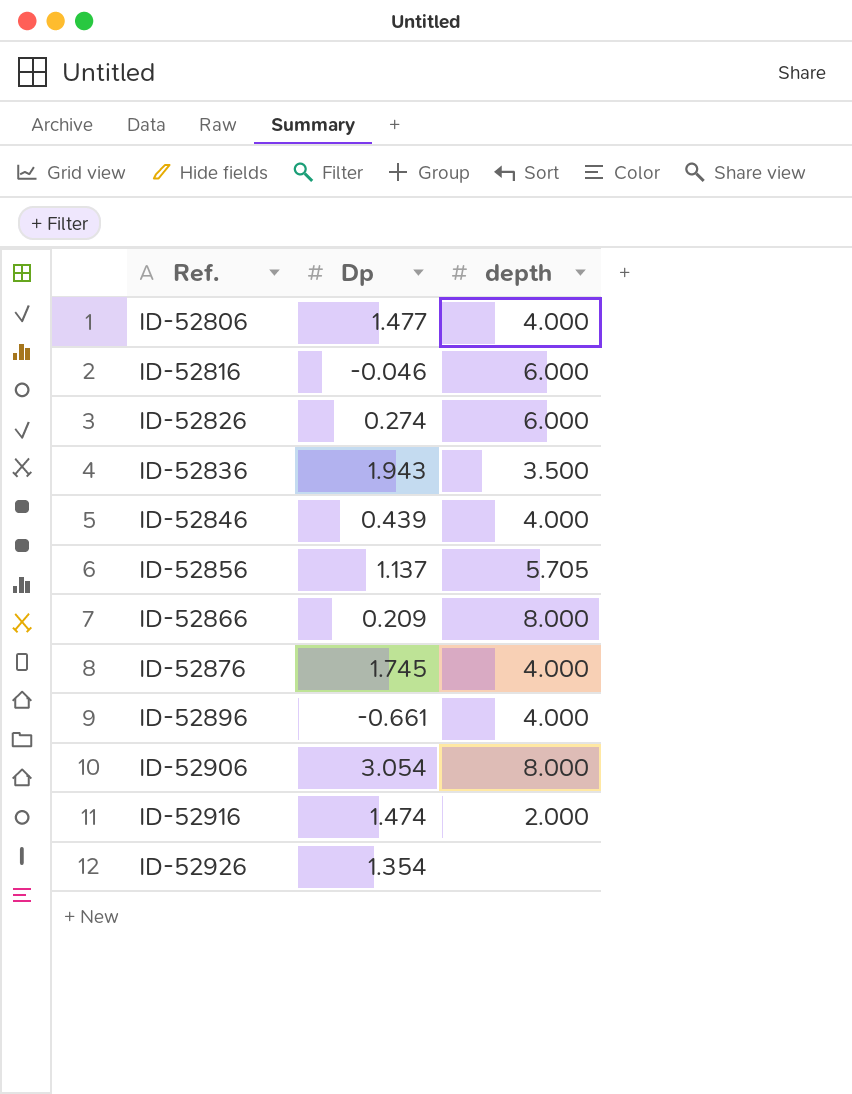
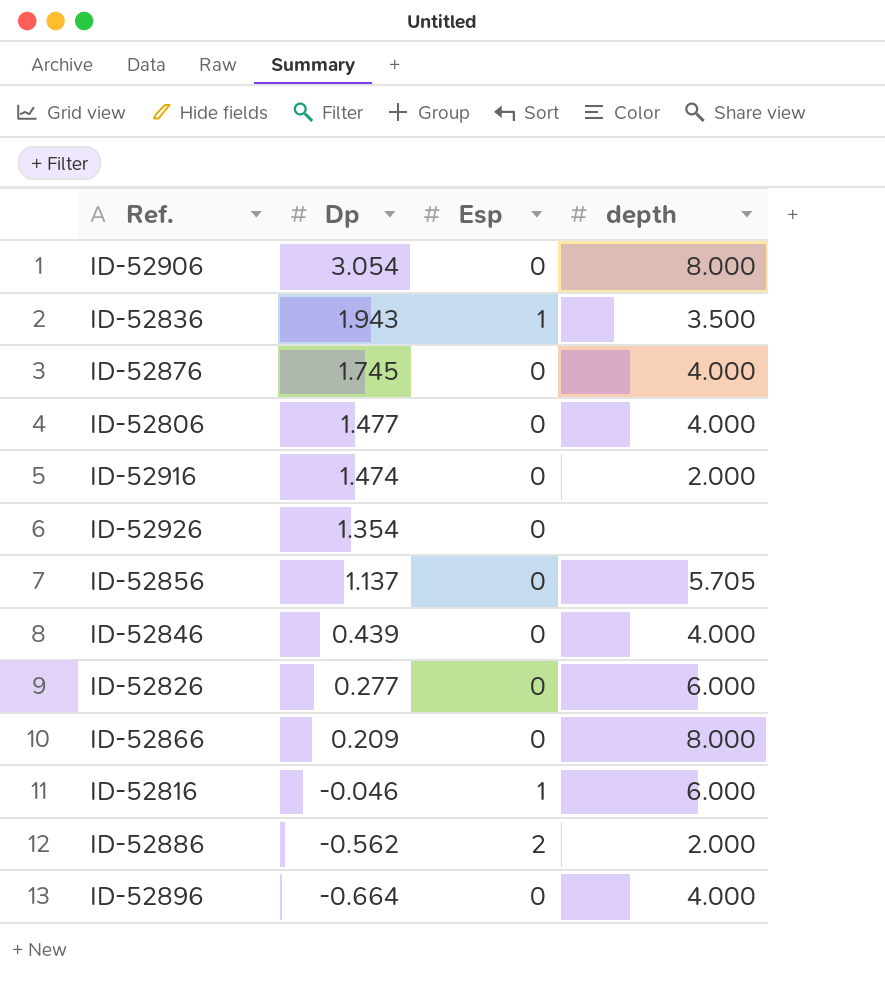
row order: Ref. ascending -> Dp descending
column Esp | position: none -> 3
ID-52826 | Dp: 0.274 -> 0.277
row ID-52886: none -> -0.562 | 2 | 2.000
ID-52896 | Dp: -0.661 -> -0.664

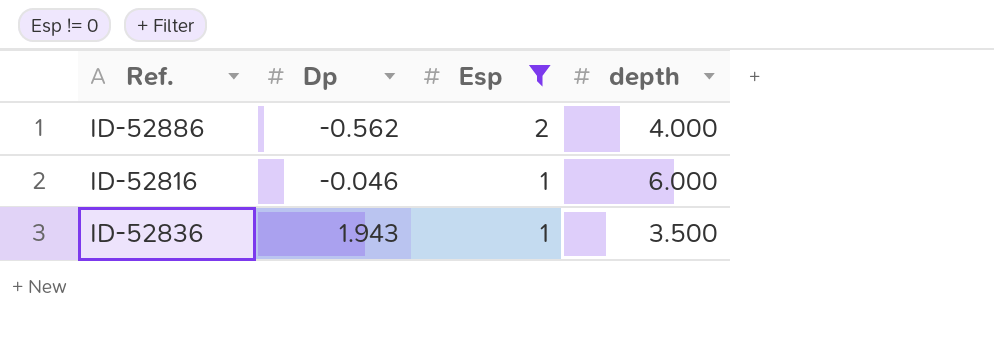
filter: none -> Esp != 0
row order: Dp descending -> Dp ascending
ID-52886 | depth: 2.000 -> 4.000

